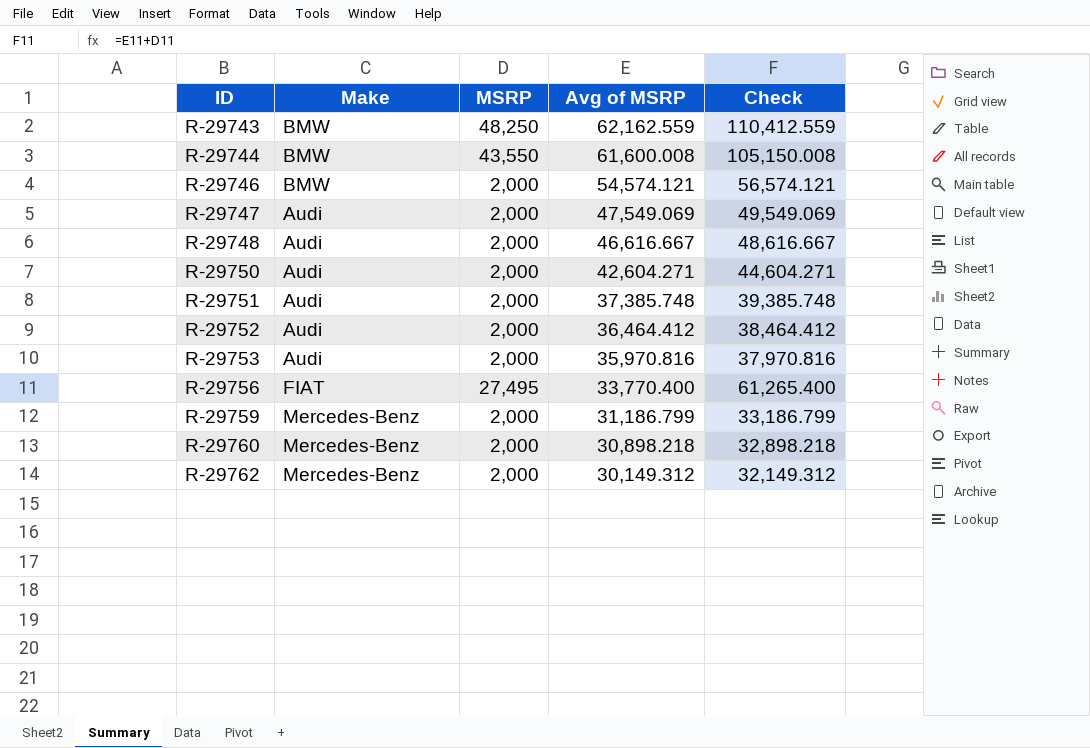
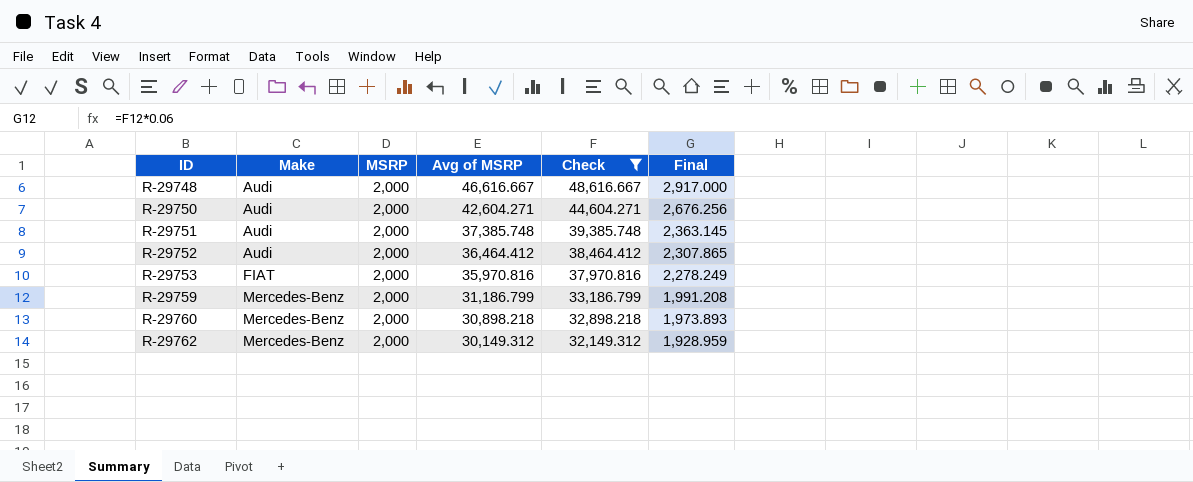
filter: none -> Check <= 48,616.667
column Final | formula: none -> [Check] * 0.06
R-29753 | Make: Audi -> FIAT

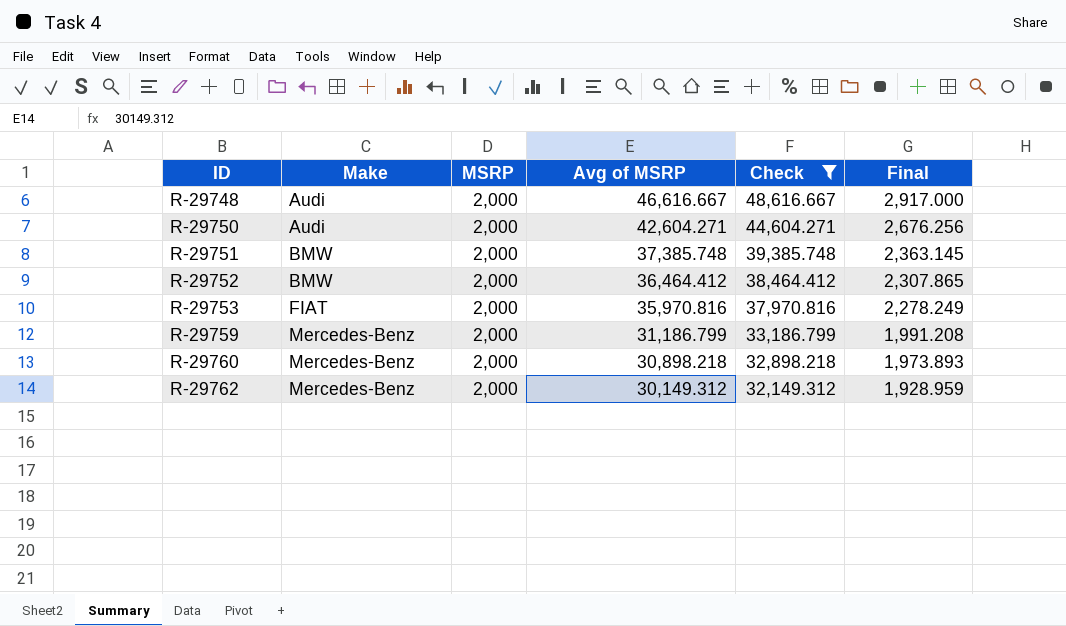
R-29751 | Make: Audi -> BMW
R-29752 | Make: Audi -> BMW

